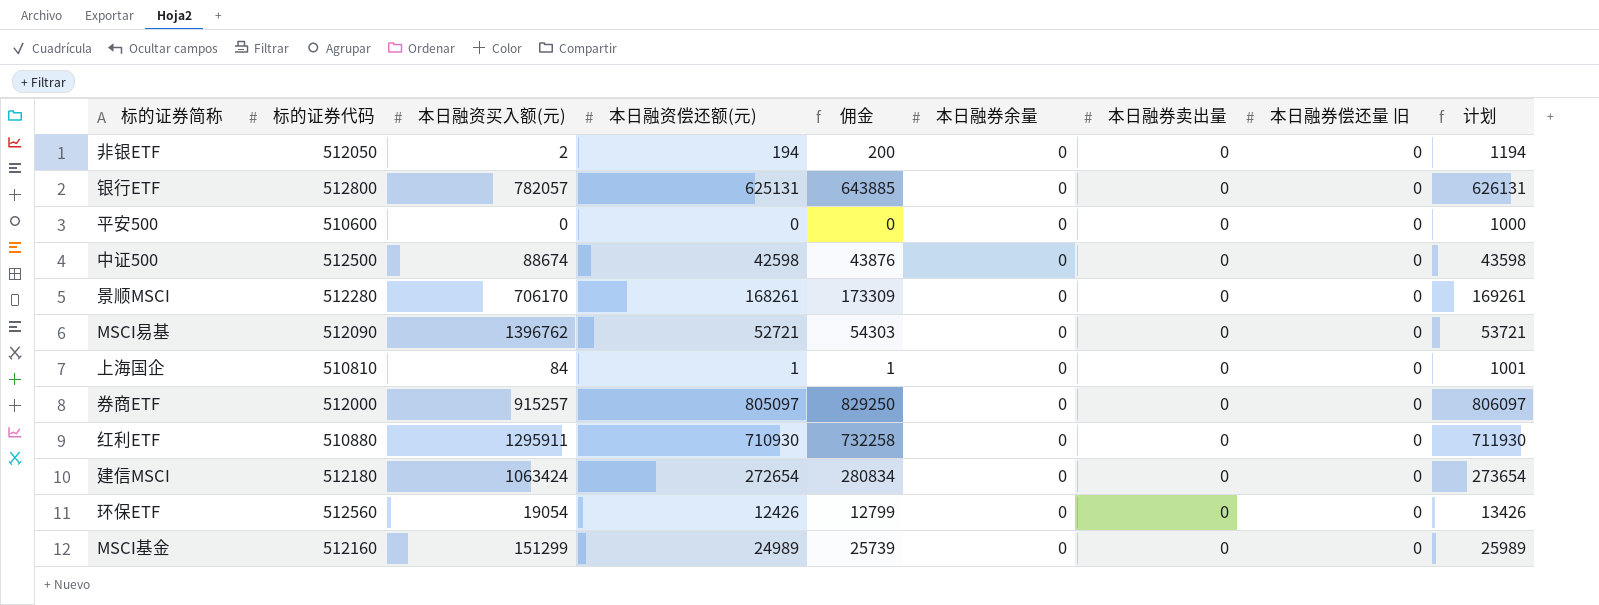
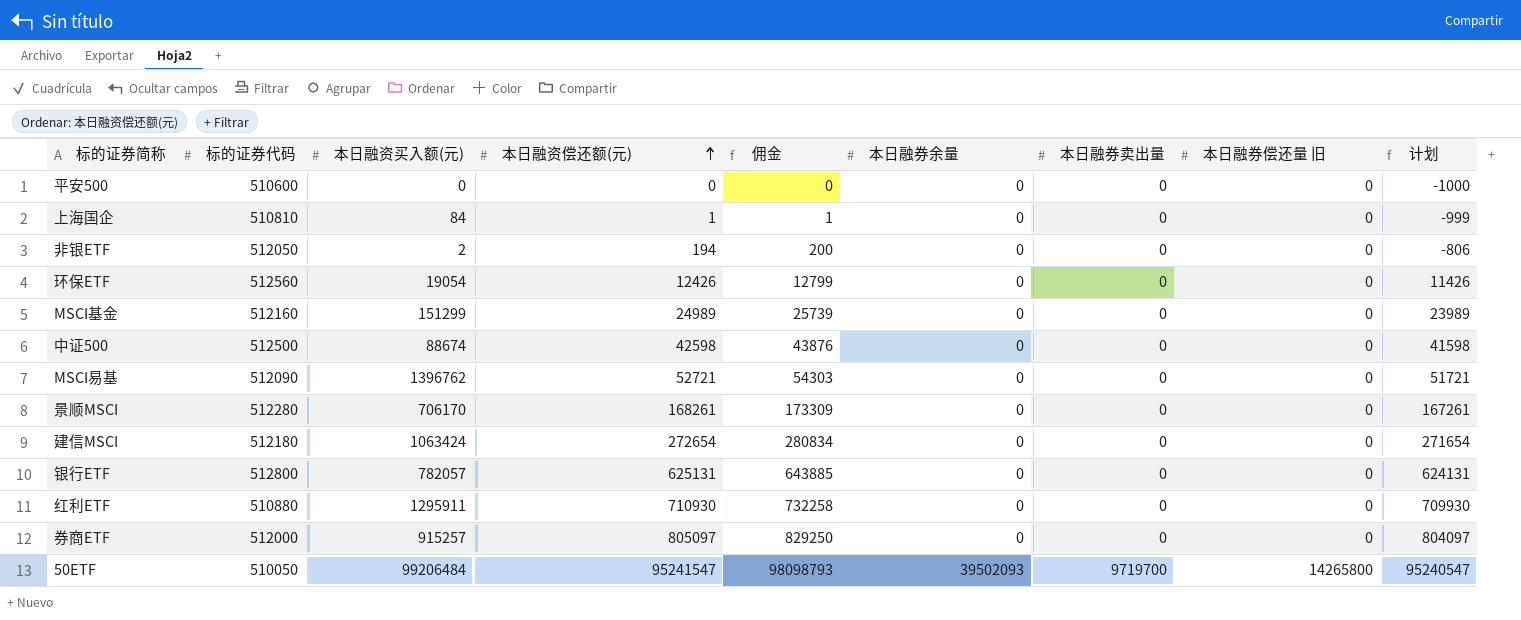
row order: none -> 本日融资偿还额(元) ascending
column 计划 | formula: [本日融资偿还额(元)] + 1000 -> [本日融资偿还额(元)] - 1000
row 50ETF: none -> 510050 | 99206484 | 95241547 | 98098793 | 39502093 | 9719700 | 14265800 | 95240547

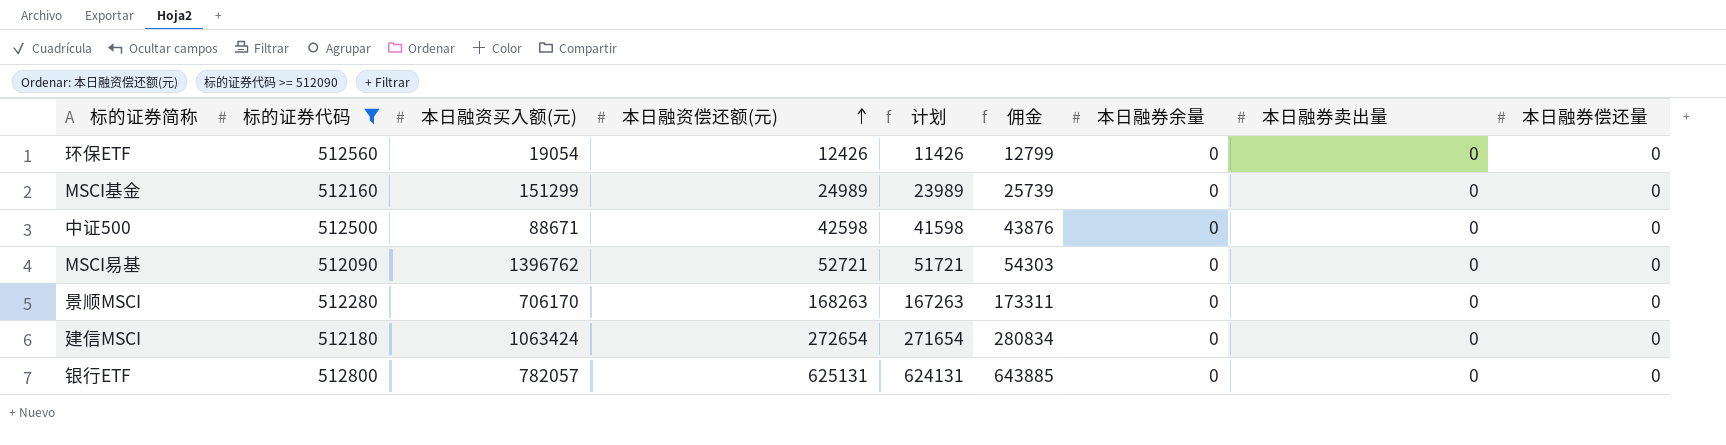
filter: none -> 标的证券代码 >= 512090
column 计划 | position: 9 -> 5
column name: 本日融券偿还量 旧 -> 本日融券偿还量
中证500 | 本日融资买入额(元): 88674 -> 88671
景顺MSCI | 本日融资偿还额(元): 168261 -> 168263
景顺MSCI | 计划: 167261 -> 167263
景顺MSCI | 佣金: 173309 -> 173311

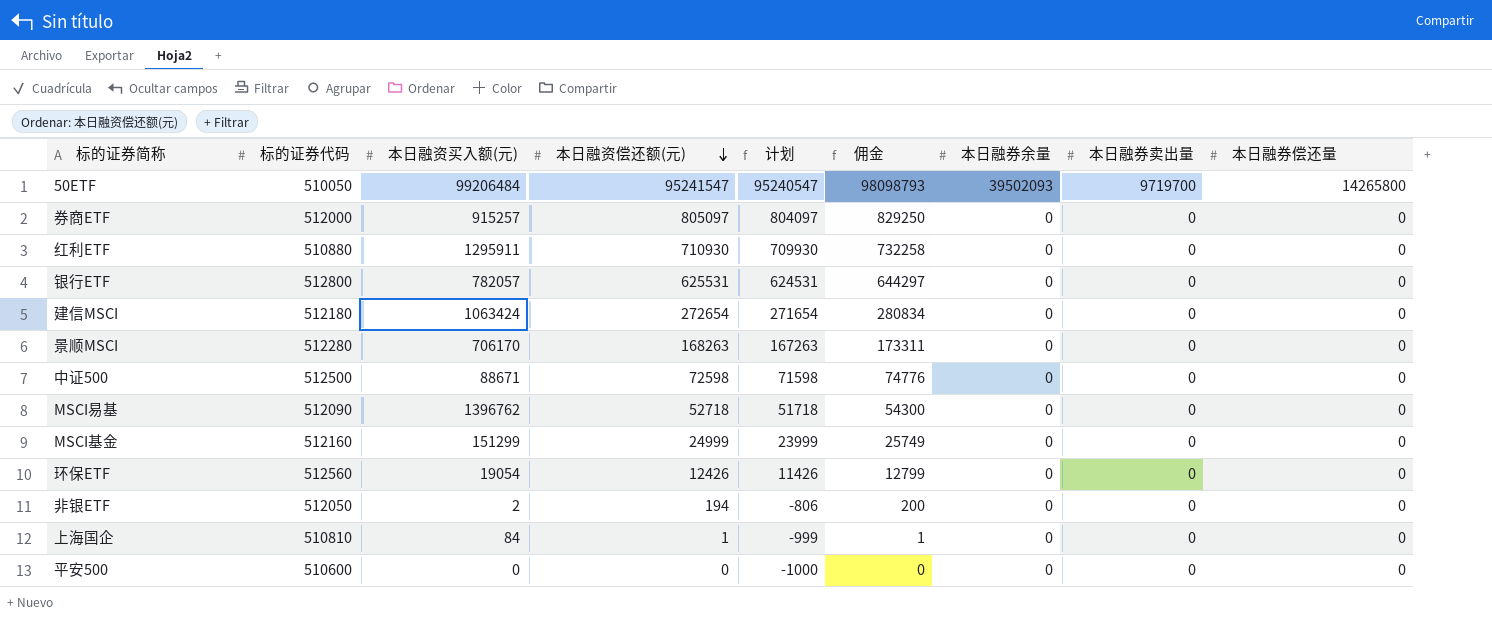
filter: 标的证券代码 >= 512090 -> none
row order: 本日融资偿还额(元) ascending -> 本日融资偿还额(元) descending
银行ETF | 本日融资偿还额(元): 625131 -> 625531
银行ETF | 计划: 624131 -> 624531
银行ETF | 佣金: 643885 -> 644297
中证500 | 本日融资偿还额(元): 42598 -> 72598
中证500 | 计划: 41598 -> 71598
中证500 | 佣金: 43876 -> 74776
MSCI易基 | 本日融资偿还额(元): 52721 -> 52718
MSCI易基 | 计划: 51721 -> 51718
MSCI易基 | 佣金: 54303 -> 54300
MSCI基金 | 本日融资偿还额(元): 24989 -> 24999
MSCI基金 | 计划: 23989 -> 23999
MSCI基金 | 佣金: 25739 -> 25749

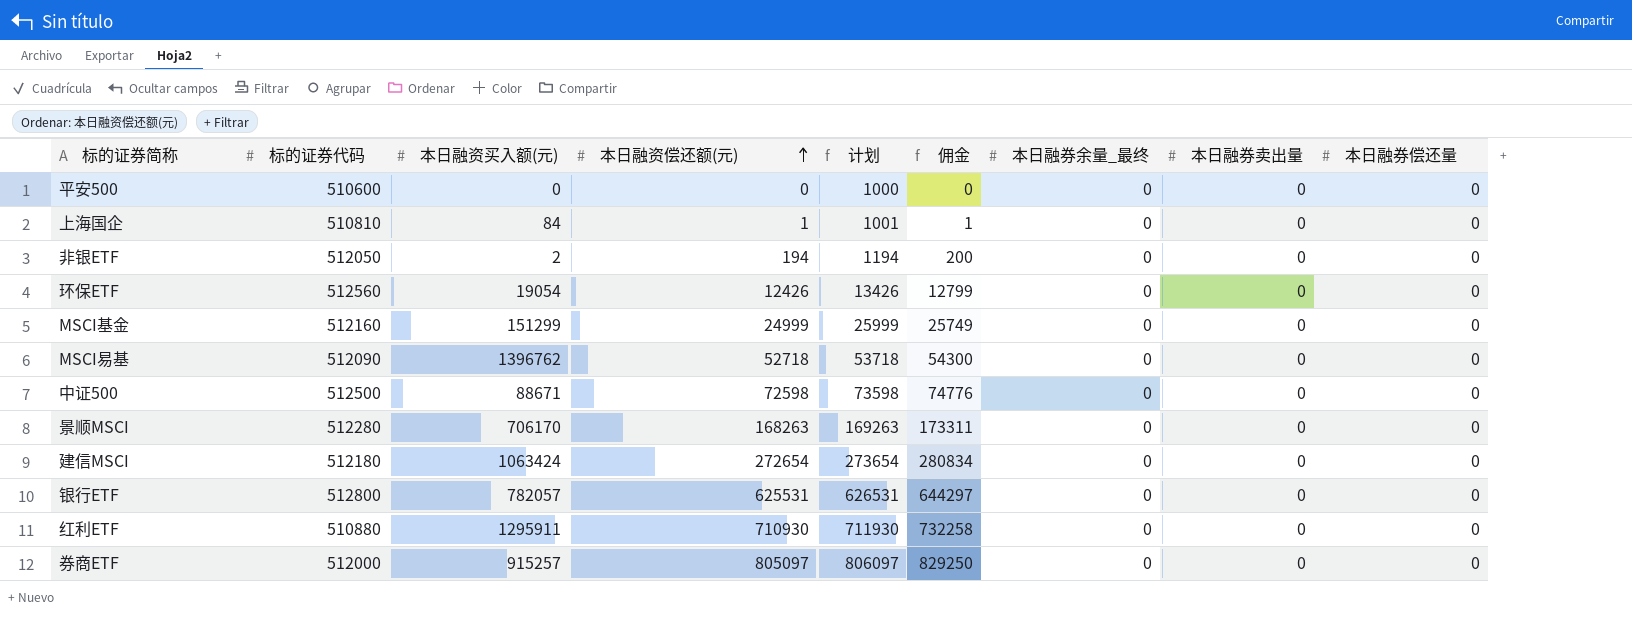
row order: 本日融资偿还额(元) descending -> 本日融资偿还额(元) ascending
column 计划 | formula: [本日融资偿还额(元)] - 1000 -> [本日融资偿还额(元)] + 1000
column name: 本日融券余量 -> 本日融券余量_最终
row 50ETF: 510050 | 99206484 | 95241547 | 95240547 | 98098793 | 39502093 | 9719700 | 14265800 -> none

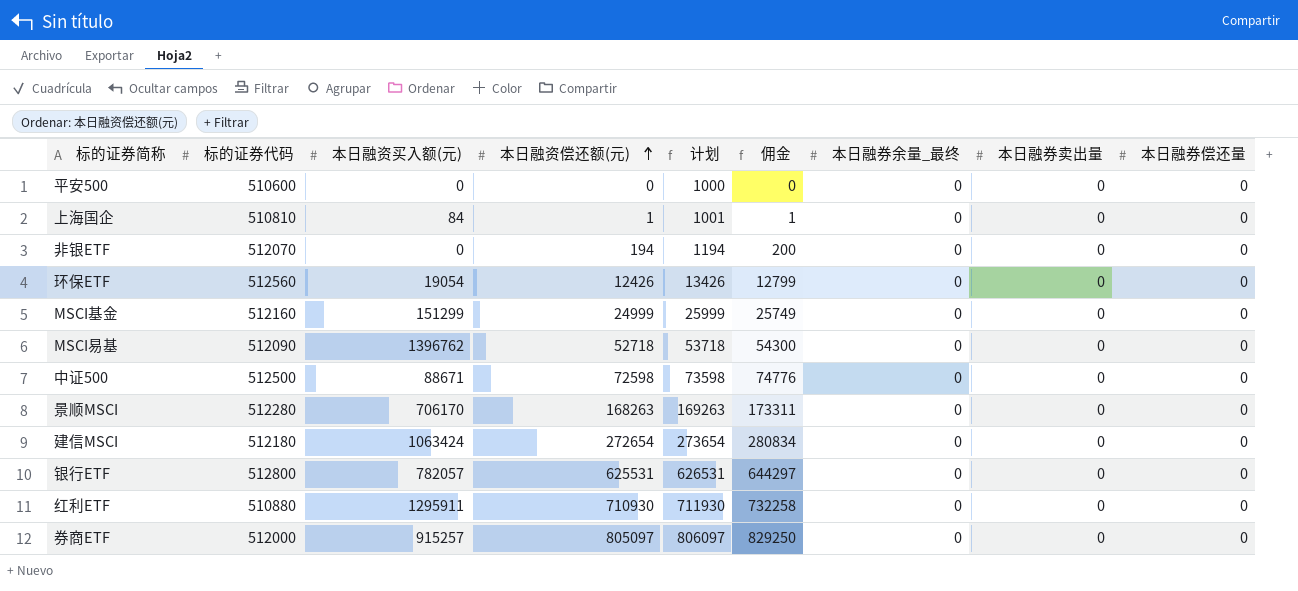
非银ETF | 标的证券代码: 512050 -> 512070
非银ETF | 本日融资买入额(元): 2 -> 0

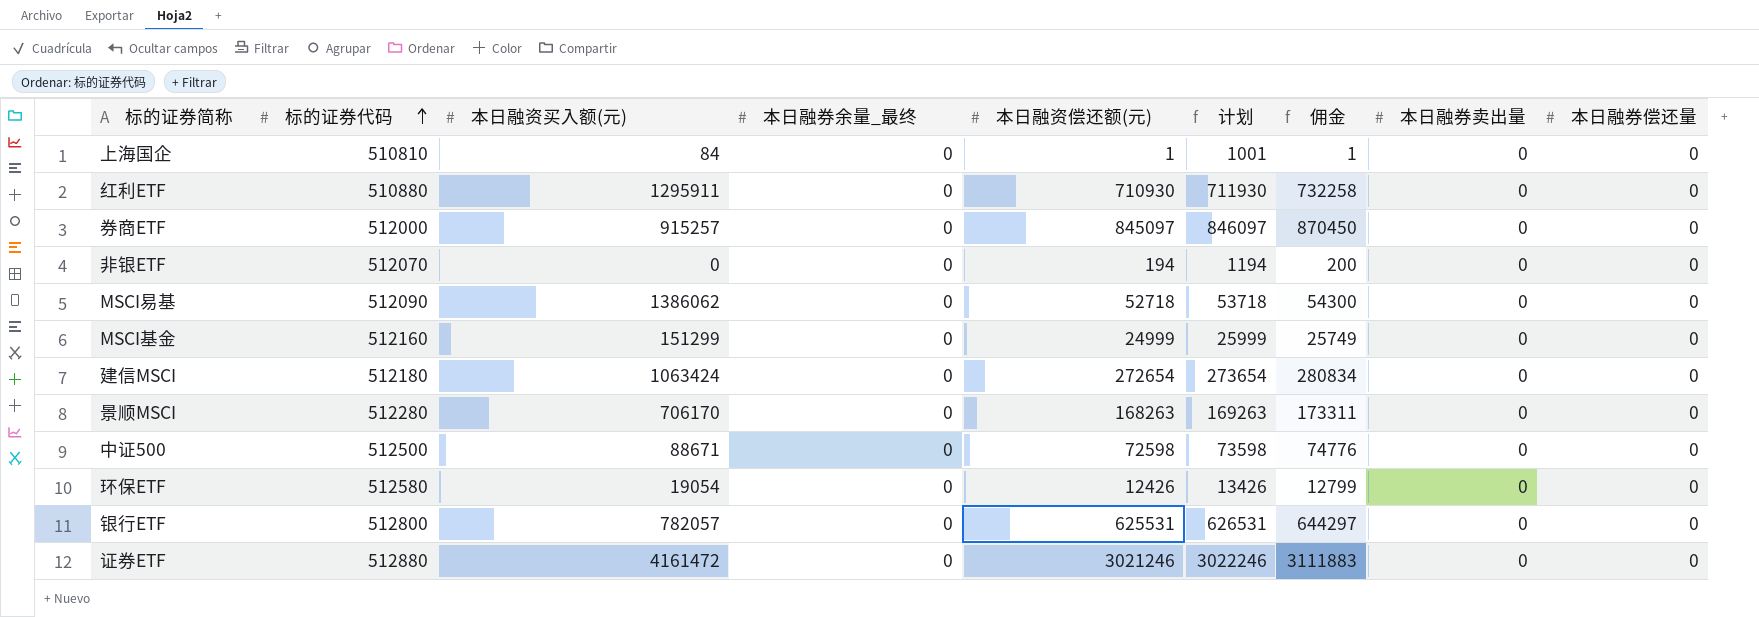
row order: 本日融资偿还额(元) ascending -> 标的证券代码 ascending
column 本日融券余量_最终 | position: 7 -> 4
row 平安500: 510600 | 0 | 0 | 1000 | 0 | 0 | 0 | 0 -> none
券商ETF | 本日融资偿还额(元): 805097 -> 845097
券商ETF | 计划: 806097 -> 846097
券商ETF | 佣金: 829250 -> 870450
MSCI易基 | 本日融资买入额(元): 1396762 -> 1386062
环保ETF | 标的证券代码: 512560 -> 512580
row 证券ETF: none -> 512880 | 4161472 | 0 | 3021246 | 3022246 | 3111883 | 0 | 0

